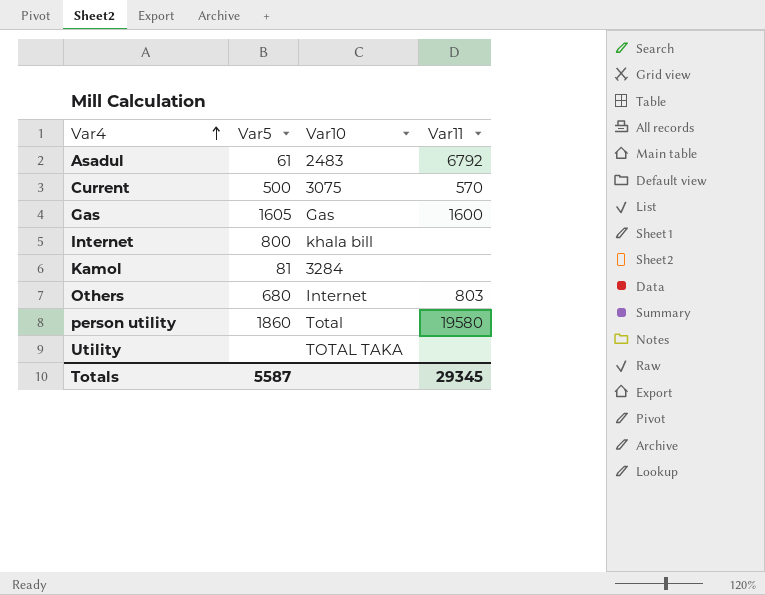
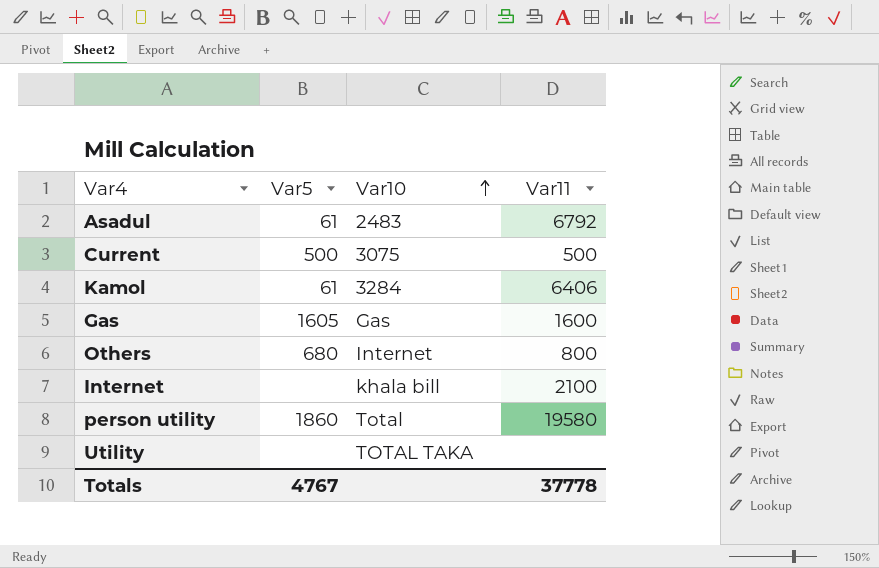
row order: Var4 ascending -> Var10 ascending
Current | Var11: 570 -> 500
Kamol | Var5: 81 -> 61
Kamol | Var11: none -> 6406
Others | Var11: 803 -> 800
Internet | Var5: 800 -> none
Internet | Var11: none -> 2100
Totals | Var5: 5587 -> 4767
Totals | Var11: 29345 -> 37778

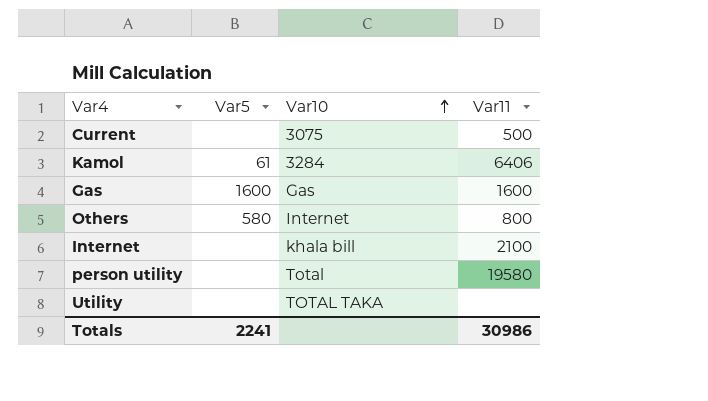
row Asadul: 61 | 2483 | 6792 -> none
Current | Var5: 500 -> none
Gas | Var5: 1605 -> 1600
Others | Var5: 680 -> 580
person utility | Var5: 1860 -> none
Totals | Var5: 4767 -> 2241
Totals | Var11: 37778 -> 30986

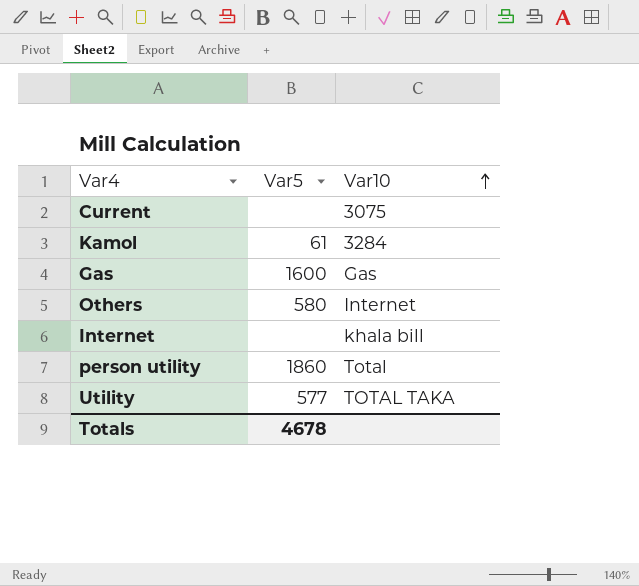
column Var11 | position: 4 -> none
person utility | Var5: none -> 1860
Utility | Var5: none -> 577
Totals | Var5: 2241 -> 4678

